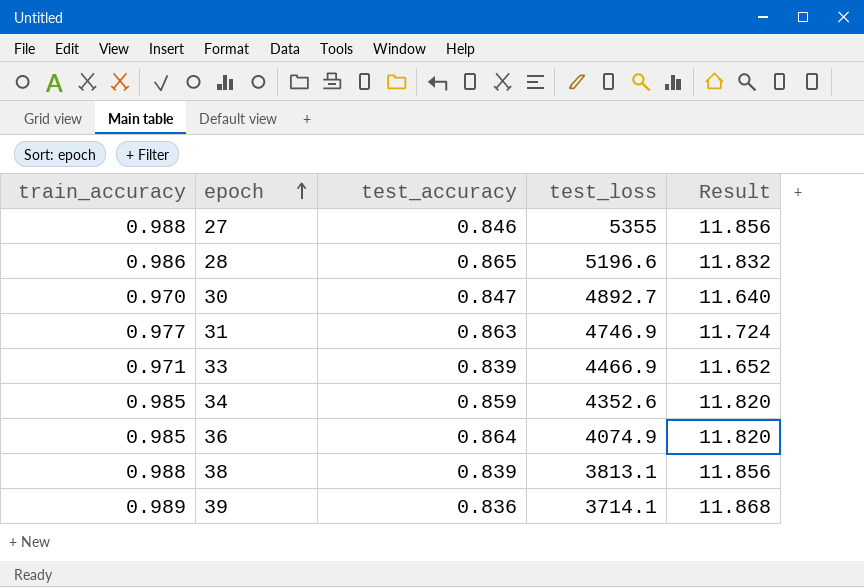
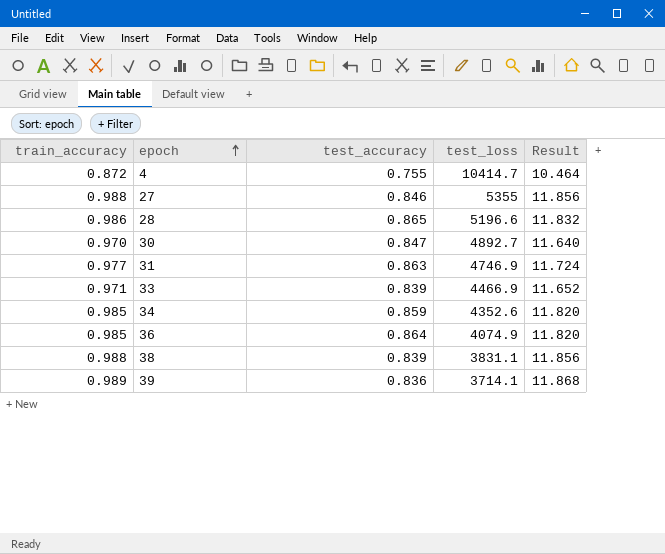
row 4: none -> 0.872 | 0.755 | 10414.7 | 10.464
38 | test_loss: 3813.1 -> 3831.1

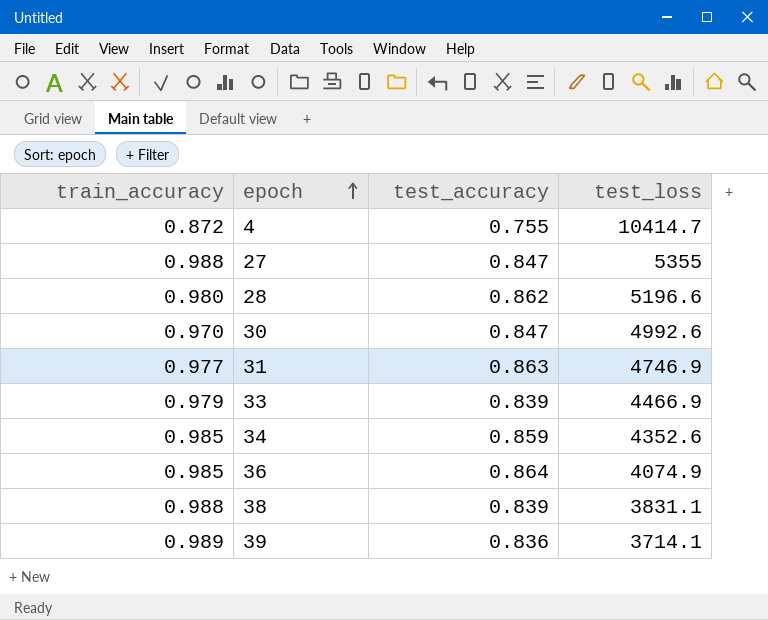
column Result | formula: [train_accuracy] * 12 -> none
27 | test_accuracy: 0.846 -> 0.847
28 | train_accuracy: 0.986 -> 0.980
28 | test_accuracy: 0.865 -> 0.862
30 | test_loss: 4892.7 -> 4992.6
33 | train_accuracy: 0.971 -> 0.979

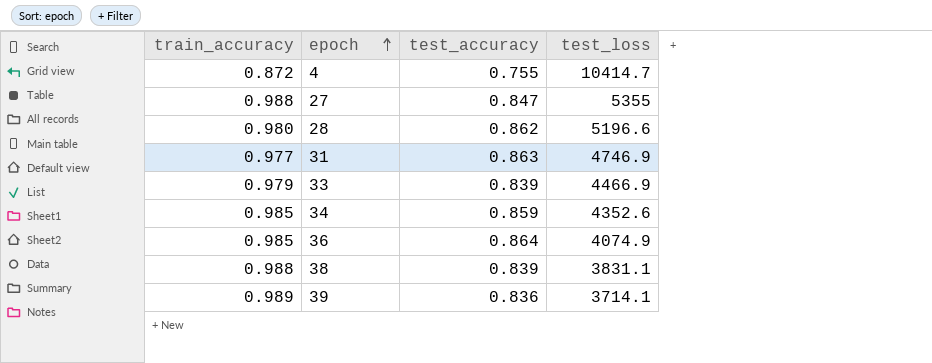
row 30: 0.970 | 0.847 | 4992.6 -> none

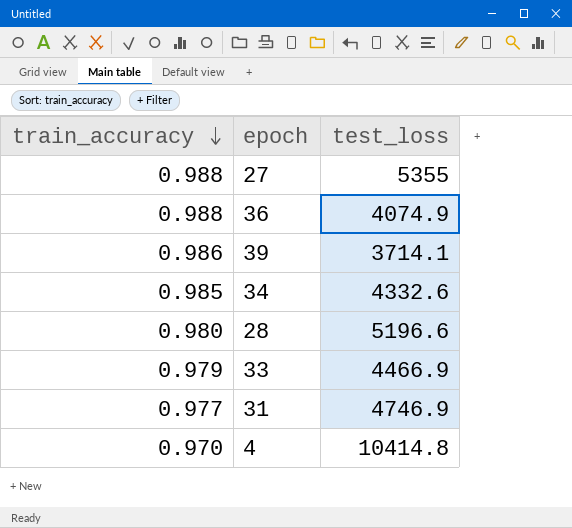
row order: epoch ascending -> train_accuracy descending
column test_accuracy | position: 3 -> none
row 38: 0.988 | 0.839 | 3831.1 -> none
36 | train_accuracy: 0.985 -> 0.988
39 | train_accuracy: 0.989 -> 0.986
34 | test_loss: 4352.6 -> 4332.6
4 | train_accuracy: 0.872 -> 0.970
4 | test_loss: 10414.7 -> 10414.8

